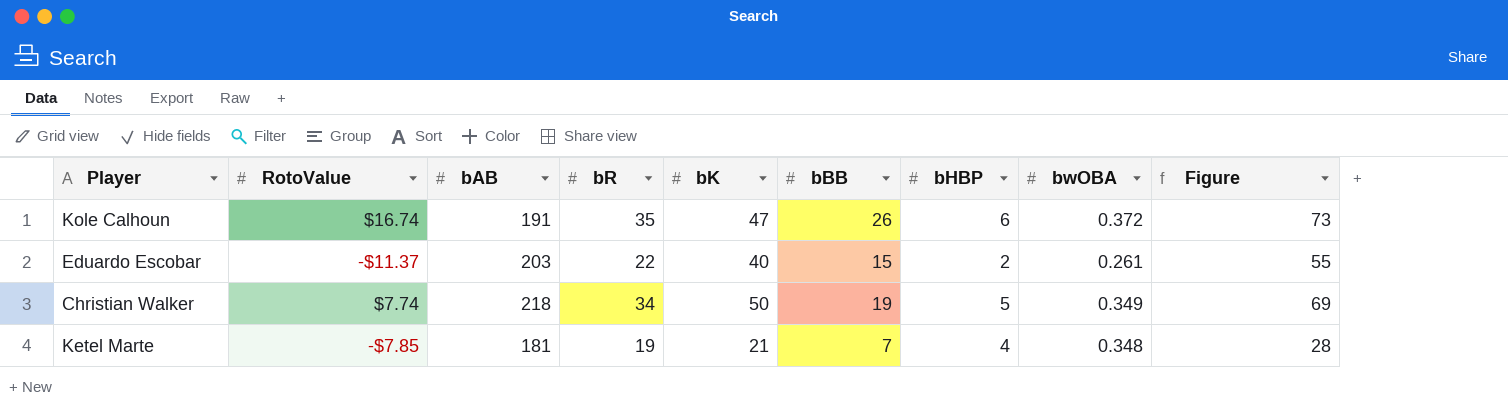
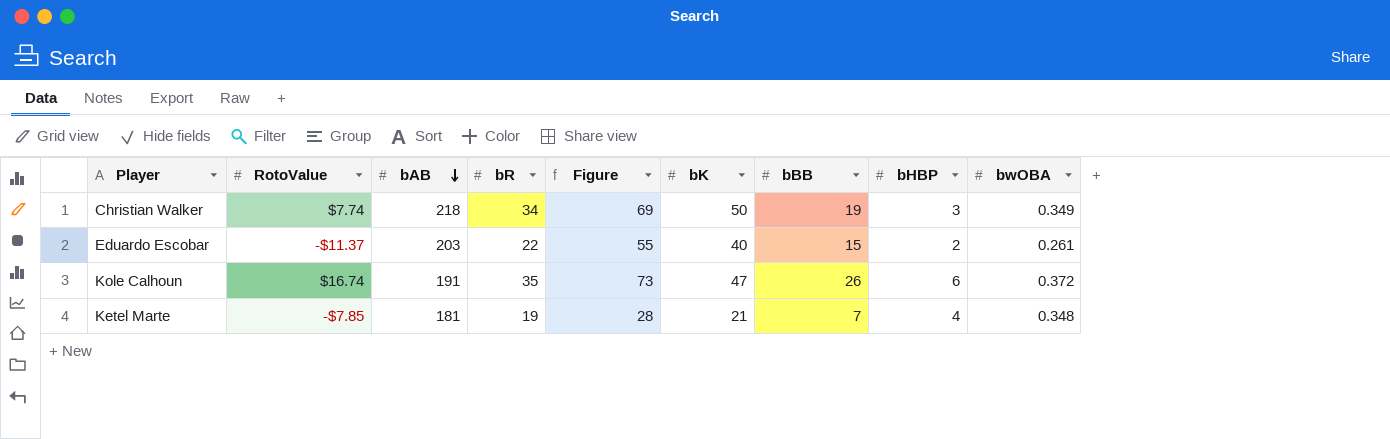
row order: none -> bAB descending
column Figure | position: 9 -> 5
Christian Walker | bHBP: 5 -> 3

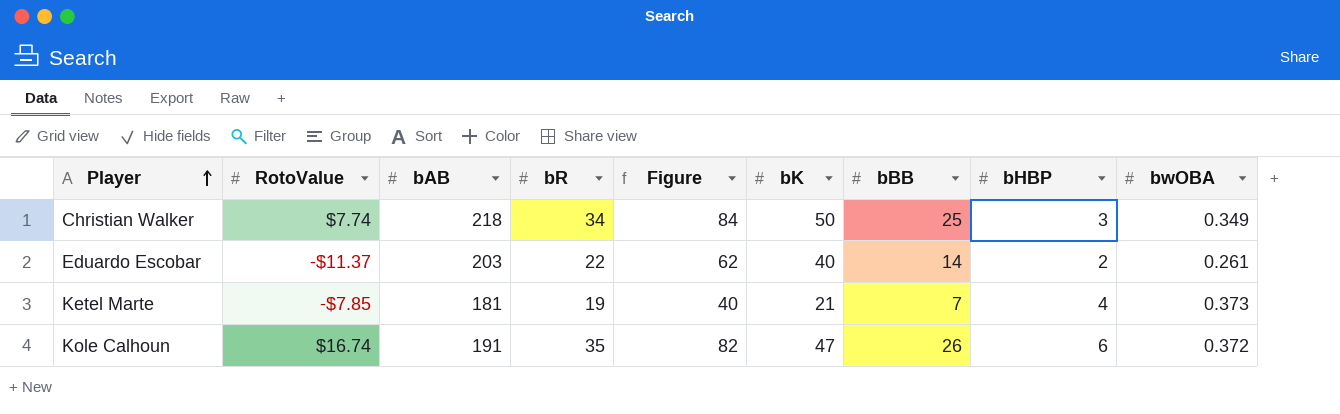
row order: bAB descending -> Player ascending
column Figure | formula: [bK] + [bBB] -> [bR] + [bK]
Christian Walker | bBB: 19 -> 25
Eduardo Escobar | bBB: 15 -> 14
Ketel Marte | bwOBA: 0.348 -> 0.373

